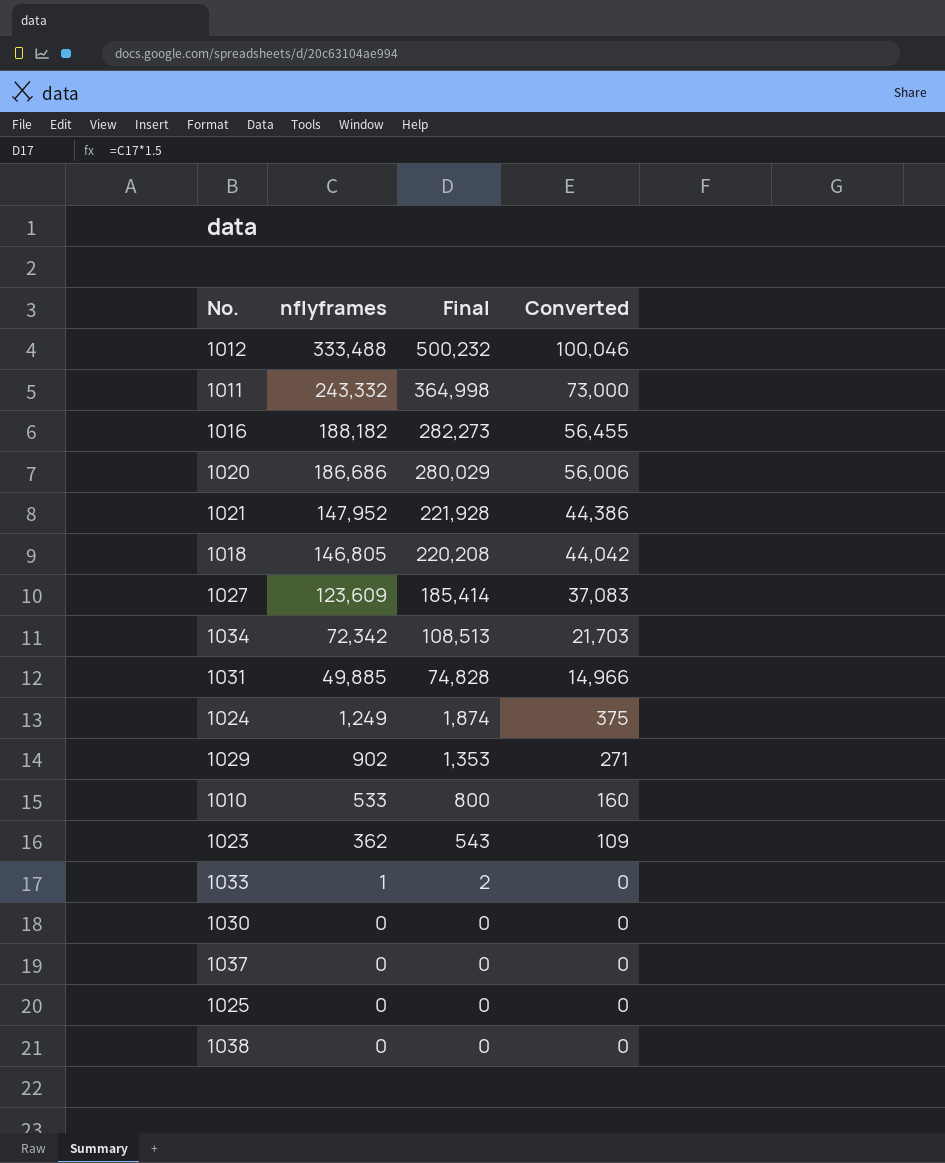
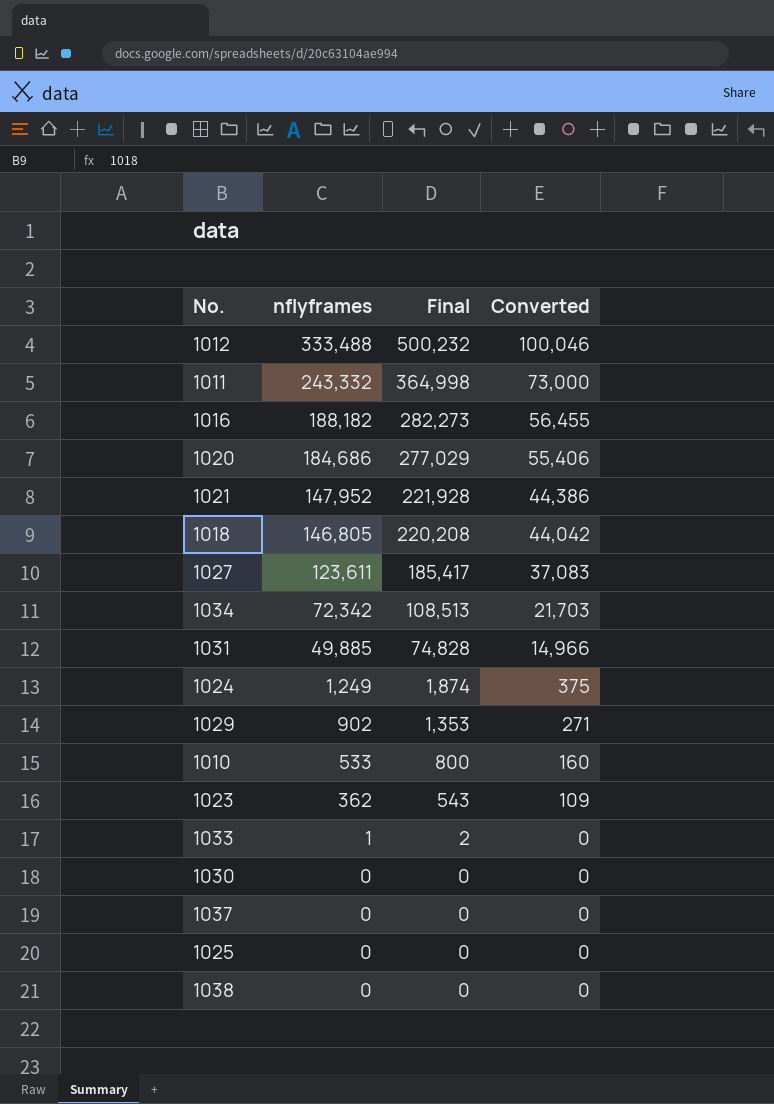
1020 | nflyframes: 186,686 -> 184,686
1020 | Final: 280,029 -> 277,029
1020 | Converted: 56,006 -> 55,406
1027 | nflyframes: 123,609 -> 123,611
1027 | Final: 185,414 -> 185,417

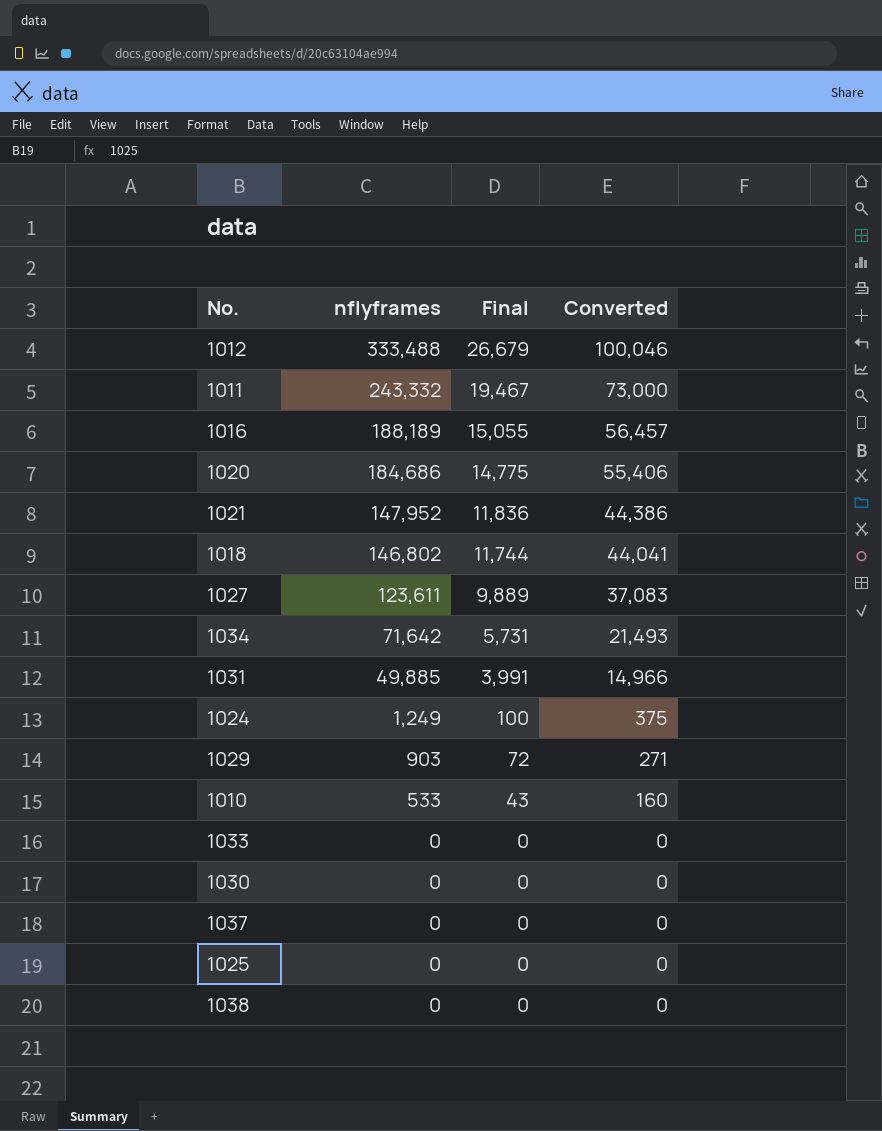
column Final | formula: [nflyframes] * 1.5 -> [nflyframes] * 0.08
row 1023: 362 | 543 | 109 -> none
1016 | nflyframes: 188,182 -> 188,189
1016 | Converted: 56,455 -> 56,457
1018 | nflyframes: 146,805 -> 146,802
1018 | Converted: 44,042 -> 44,041
1034 | nflyframes: 72,342 -> 71,642
1034 | Converted: 21,703 -> 21,493
1029 | nflyframes: 902 -> 903
1033 | nflyframes: 1 -> 0

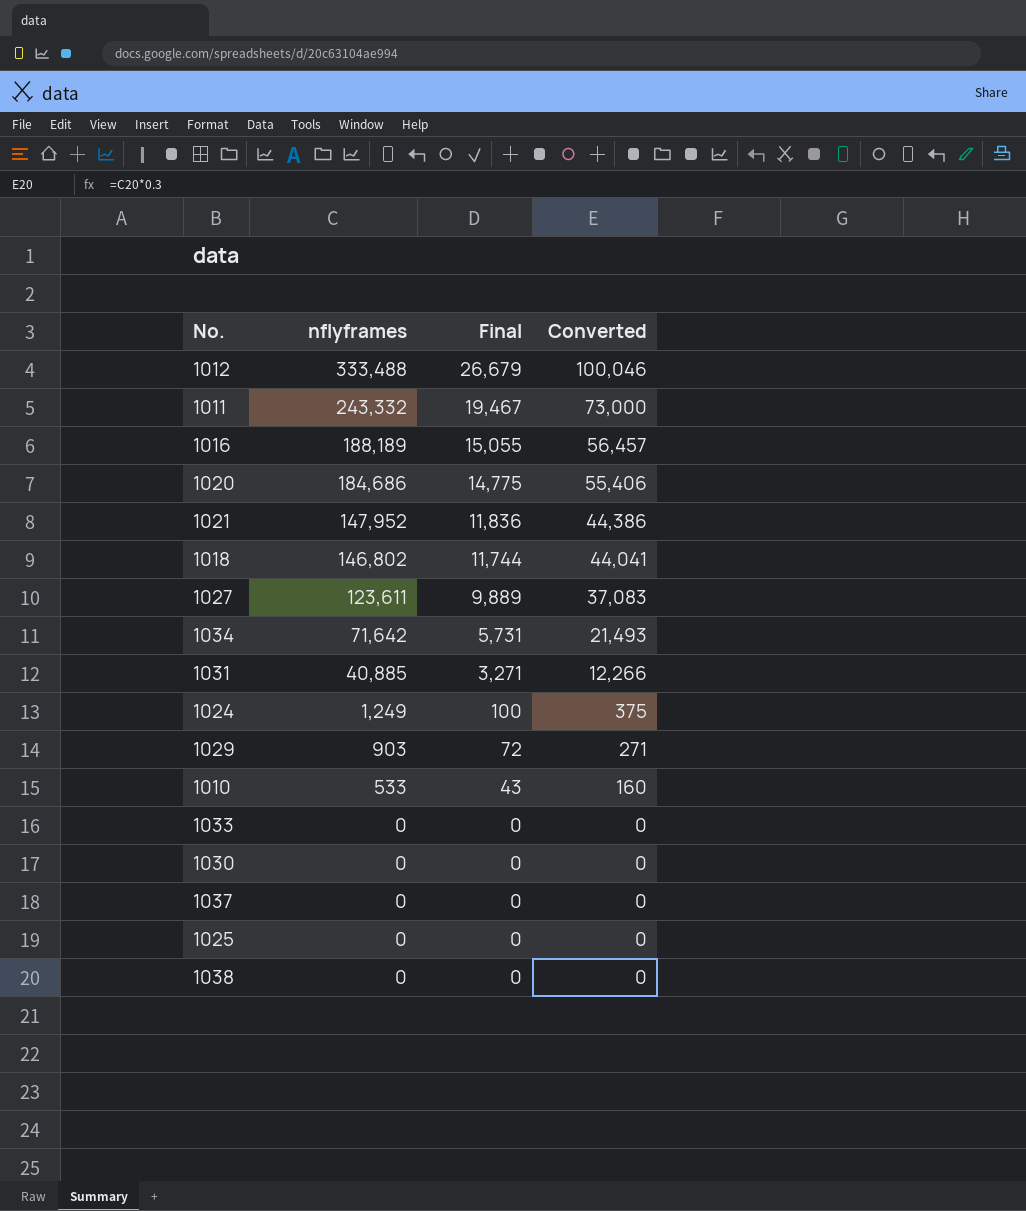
1031 | nflyframes: 49,885 -> 40,885
1031 | Final: 3,991 -> 3,271
1031 | Converted: 14,966 -> 12,266

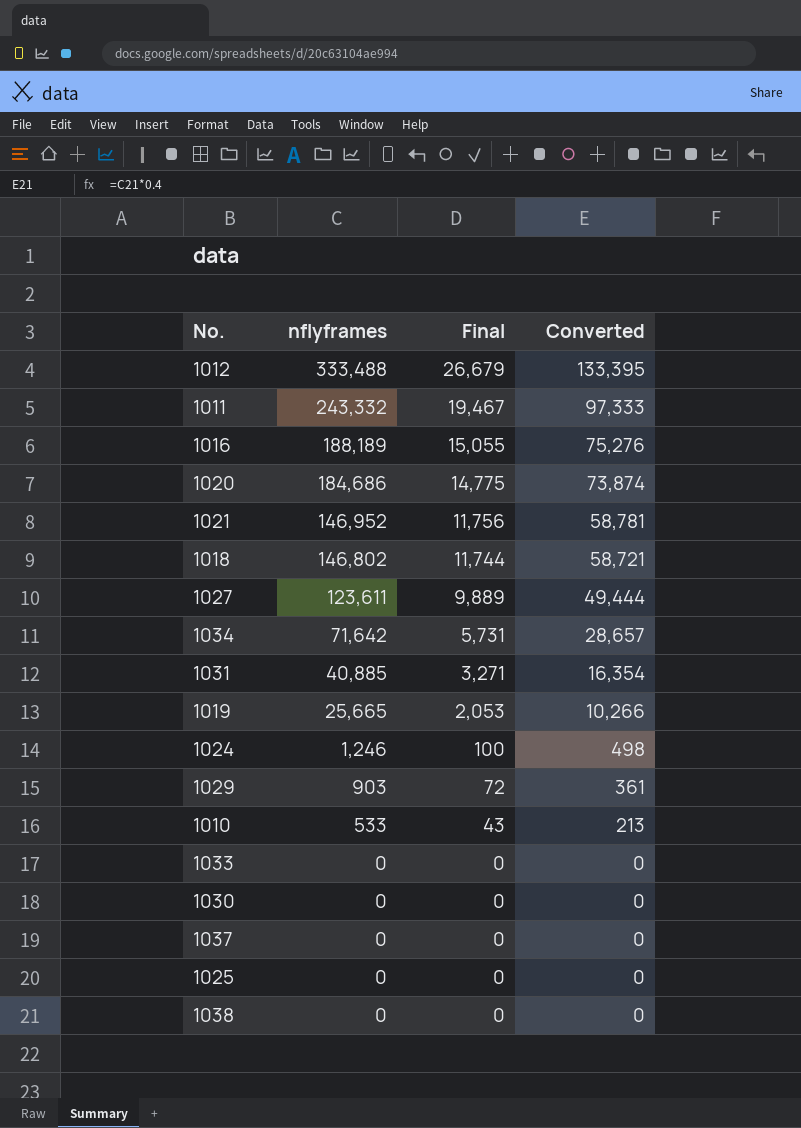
column Converted | formula: [nflyframes] * 0.3 -> [nflyframes] * 0.4
1021 | nflyframes: 147,952 -> 146,952
1021 | Final: 11,836 -> 11,756
row 1019: none -> 25,665 | 2,053 | 10,266
1024 | nflyframes: 1,249 -> 1,246

